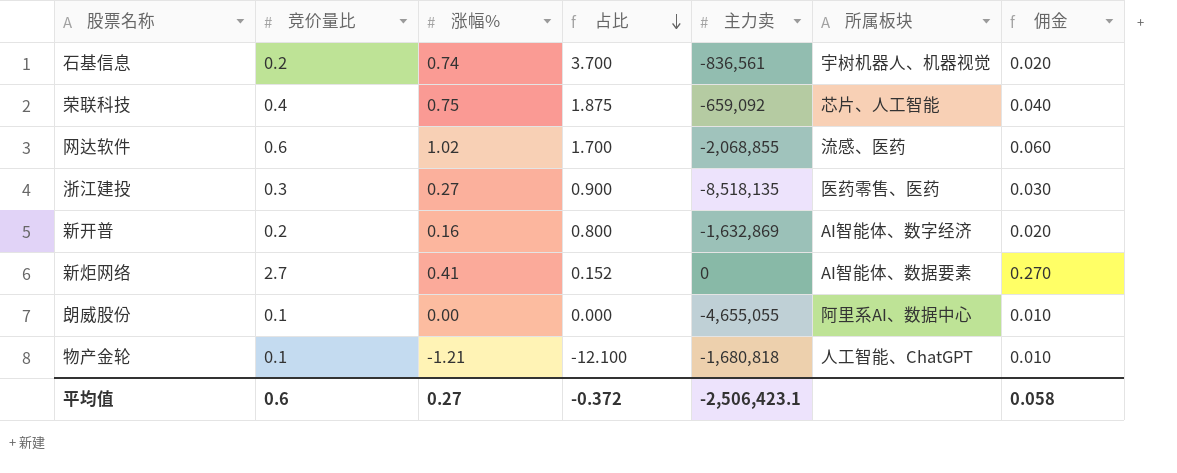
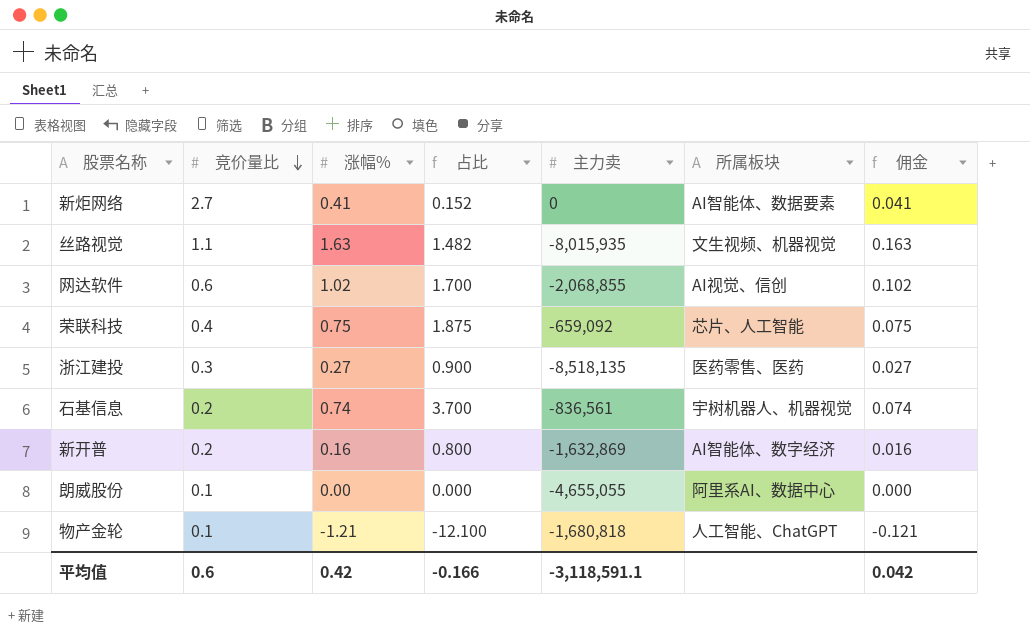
row order: 占比 descending -> 竞价量比 descending
column 佣金 | formula: [竞价量比] * 0.1 -> [涨幅%] * 0.1
row 丝路视觉: none -> 1.1 | 1.63 | 1.482 | -8,015,935 | 文生视频、机器视觉 | 0.163
网达软件 | 所属板块: 流感、医药 -> AI视觉、信创
平均值 | 涨幅%: 0.27 -> 0.42
平均值 | 占比: -0.372 -> -0.166
平均值 | 主力卖: -2,506,423.1 -> -3,118,591.1
平均值 | 佣金: 0.058 -> 0.042

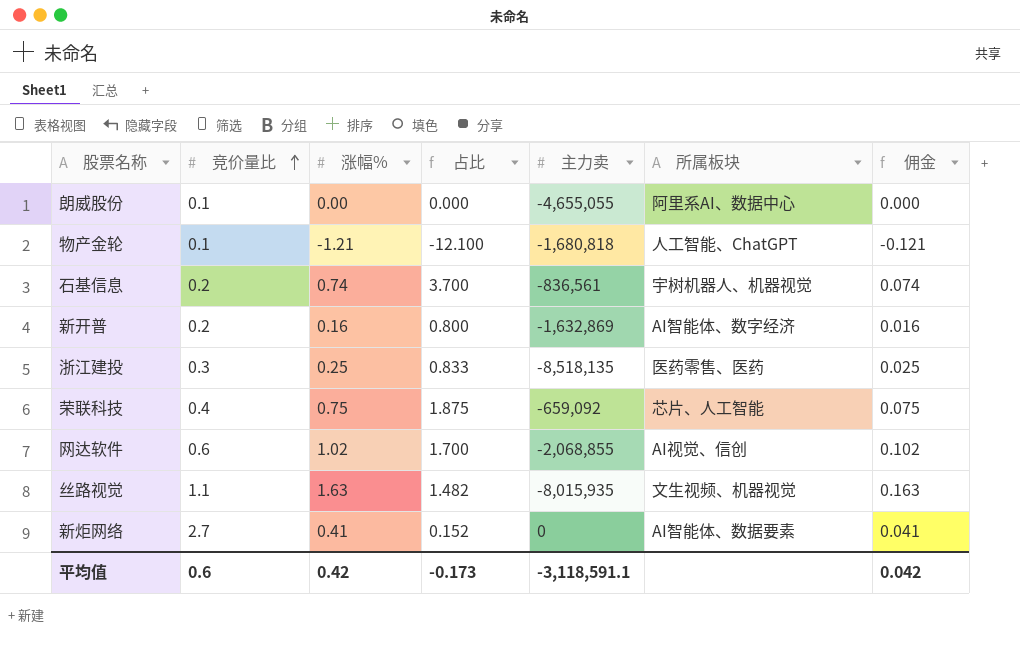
row order: 竞价量比 descending -> 竞价量比 ascending
浙江建投 | 涨幅%: 0.27 -> 0.25
浙江建投 | 占比: 0.900 -> 0.833
浙江建投 | 佣金: 0.027 -> 0.025
平均值 | 占比: -0.166 -> -0.173

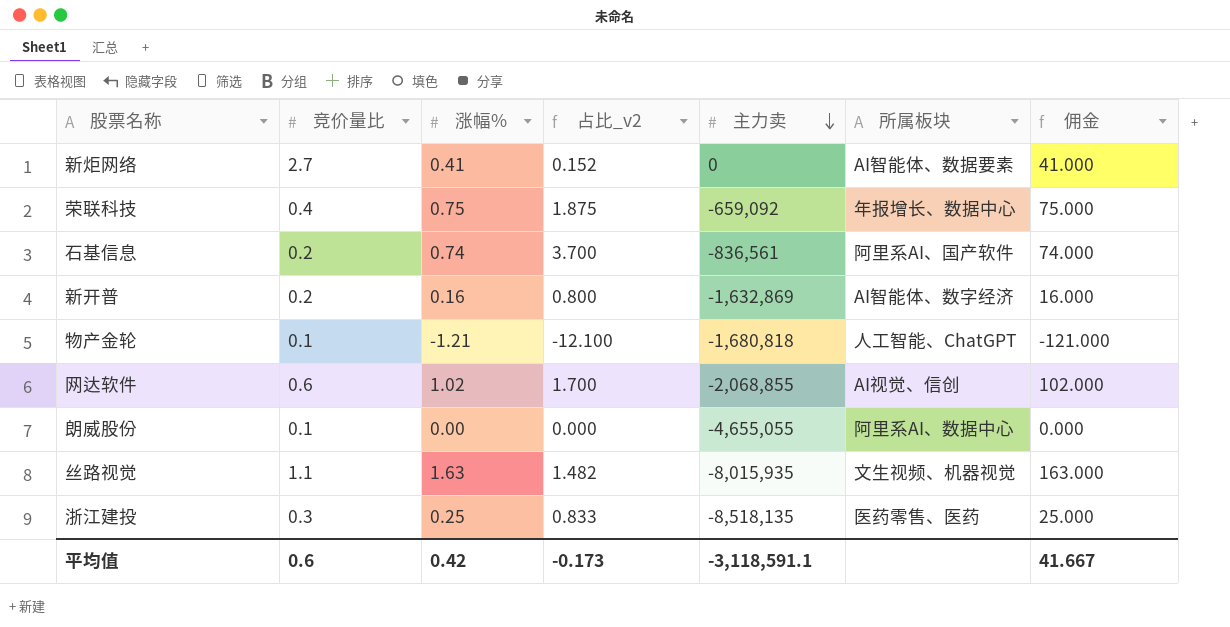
row order: 竞价量比 ascending -> 主力卖 descending
column name: 占比 -> 占比_v2
column 佣金 | formula: [涨幅%] * 0.1 -> [涨幅%] * 100
荣联科技 | 所属板块: 芯片、人工智能 -> 年报增长、数据中心
石基信息 | 所属板块: 宇树机器人、机器视觉 -> 阿里系AI、国产软件
平均值 | 佣金: 0.042 -> 41.667

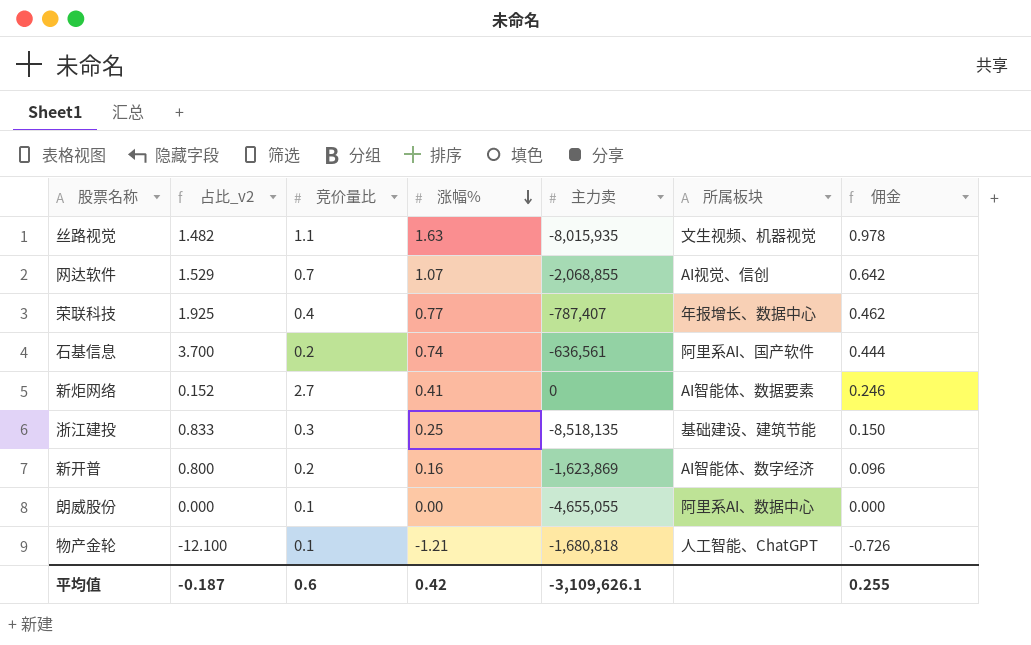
row order: 主力卖 descending -> 涨幅% descending
column 占比_v2 | position: 4 -> 2
column 佣金 | formula: [涨幅%] * 100 -> [涨幅%] * 0.6
网达软件 | 占比_v2: 1.700 -> 1.529
网达软件 | 竞价量比: 0.6 -> 0.7
网达软件 | 涨幅%: 1.02 -> 1.07
荣联科技 | 占比_v2: 1.875 -> 1.925
荣联科技 | 涨幅%: 0.75 -> 0.77
荣联科技 | 主力卖: -659,092 -> -787,407
石基信息 | 主力卖: -836,561 -> -636,561
浙江建投 | 所属板块: 医药零售、医药 -> 基础建设、建筑节能
新开普 | 主力卖: -1,632,869 -> -1,623,869
平均值 | 占比_v2: -0.173 -> -0.187
平均值 | 主力卖: -3,118,591.1 -> -3,109,626.1
平均值 | 佣金: 41.667 -> 0.255

